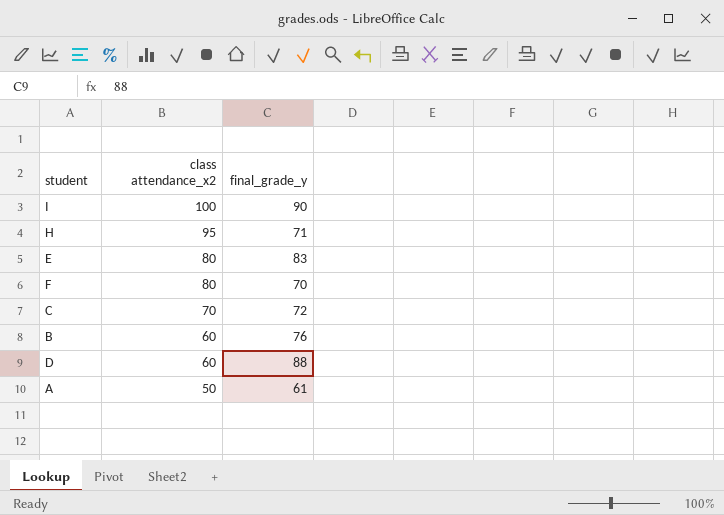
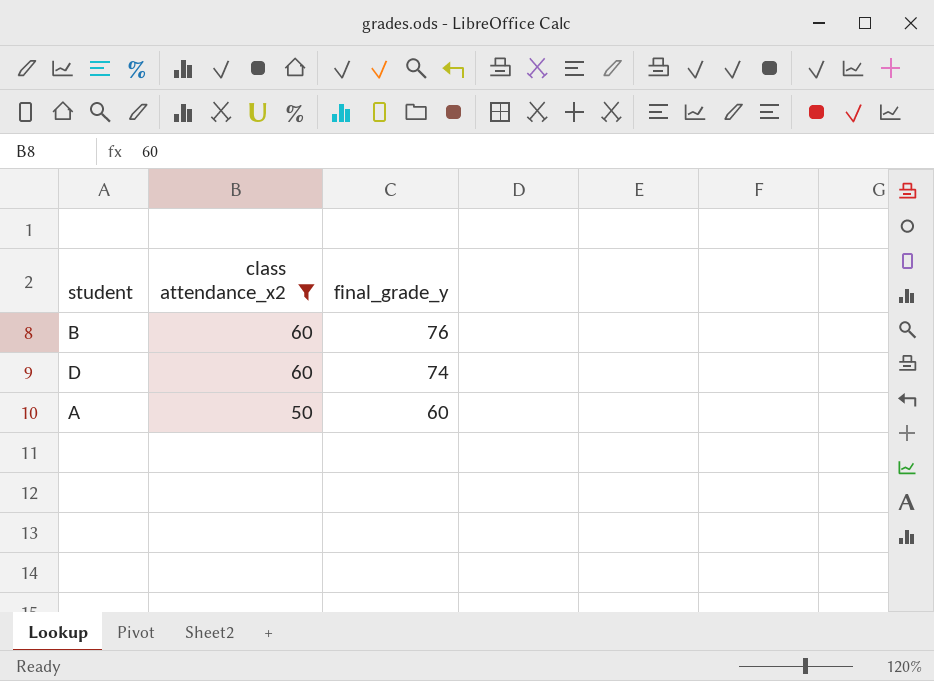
filter: none -> class attendance_x2 <= 60
D | final_grade_y: 88 -> 74
A | final_grade_y: 61 -> 60

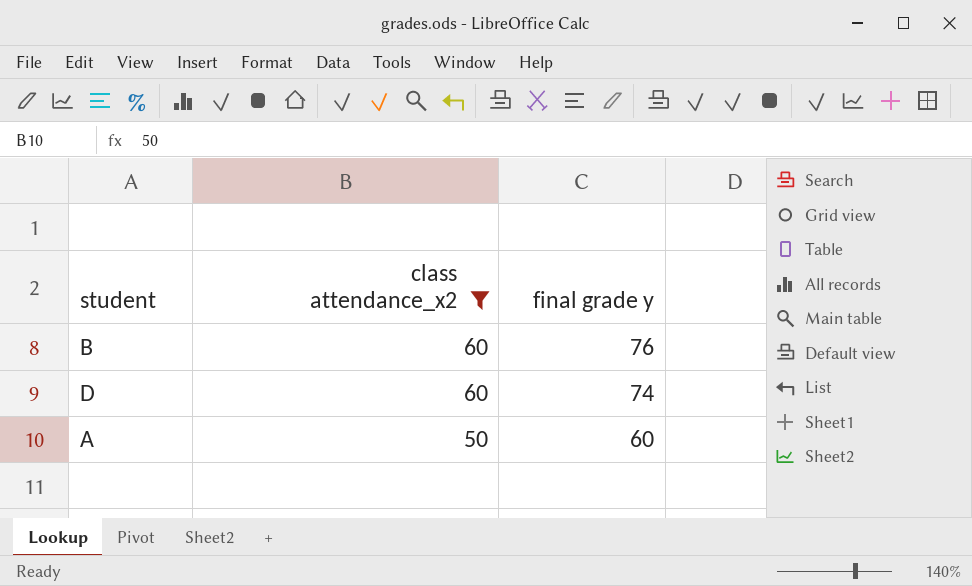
column name: final_grade_y -> final grade y

